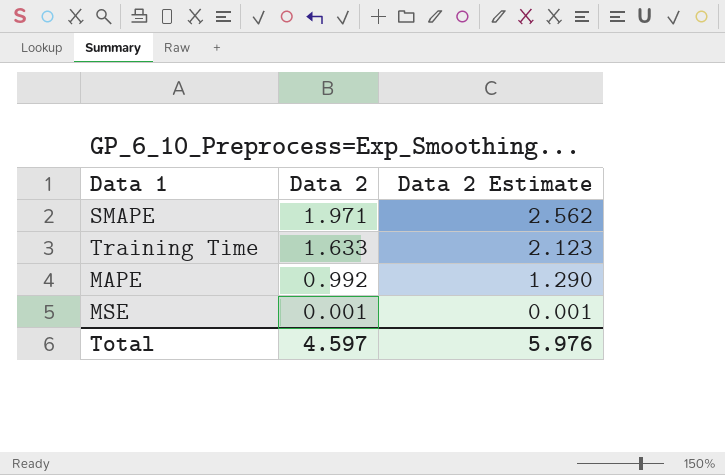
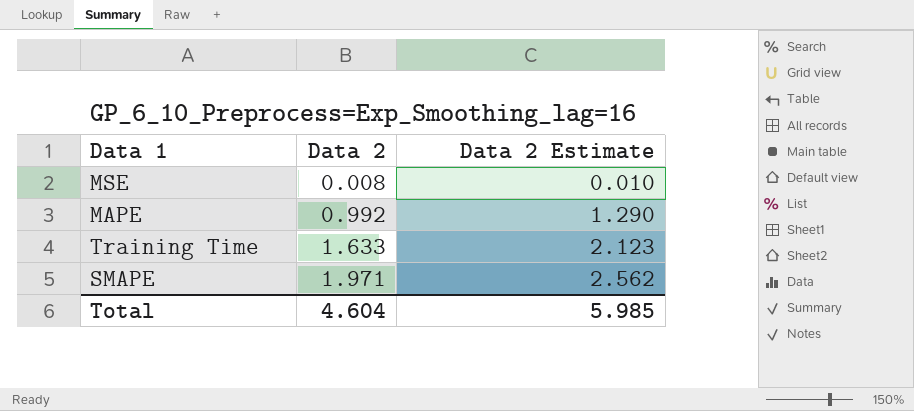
row order: Data 2 descending -> Data 2 ascending
MSE | Data 2: 0.001 -> 0.008
MSE | Data 2 Estimate: 0.001 -> 0.010
Total | Data 2: 4.597 -> 4.604
Total | Data 2 Estimate: 5.976 -> 5.985

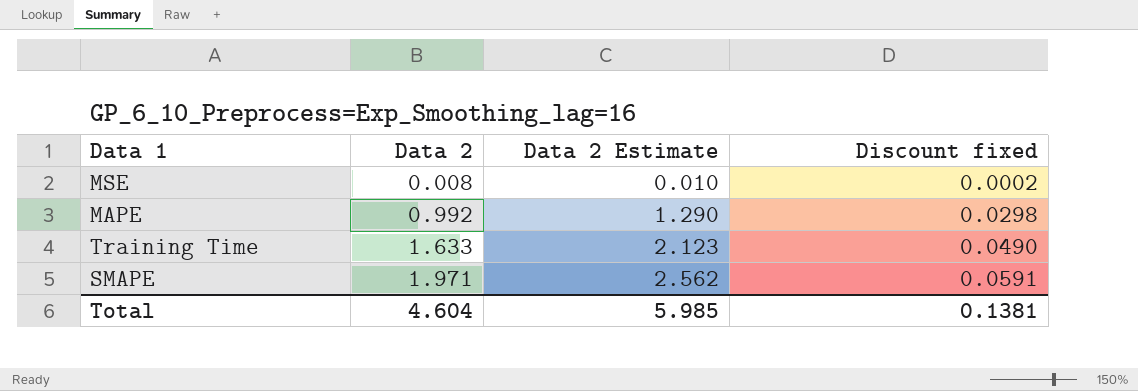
column Discount fixed | formula: none -> [Data 2] * 0.03

